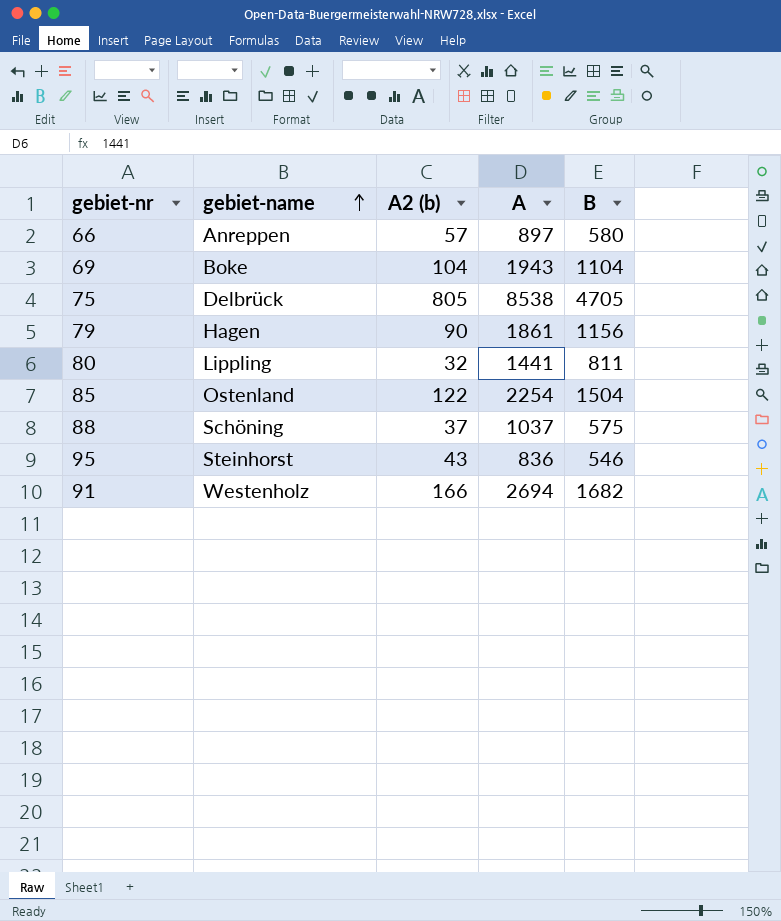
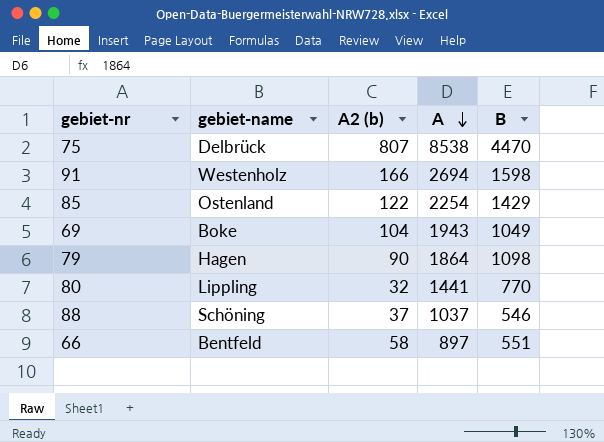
row order: gebiet-name ascending -> A descending
row 95: Steinhorst | 43 | 836 | 546 -> none
75 | A2 (b): 805 -> 807
75 | B: 4705 -> 4470
91 | B: 1682 -> 1598
85 | B: 1504 -> 1429
69 | B: 1104 -> 1049
79 | A: 1861 -> 1864
79 | B: 1156 -> 1098
80 | B: 811 -> 770
88 | B: 575 -> 546
66 | gebiet-name: Anreppen -> Bentfeld
66 | A2 (b): 57 -> 58
66 | B: 580 -> 551

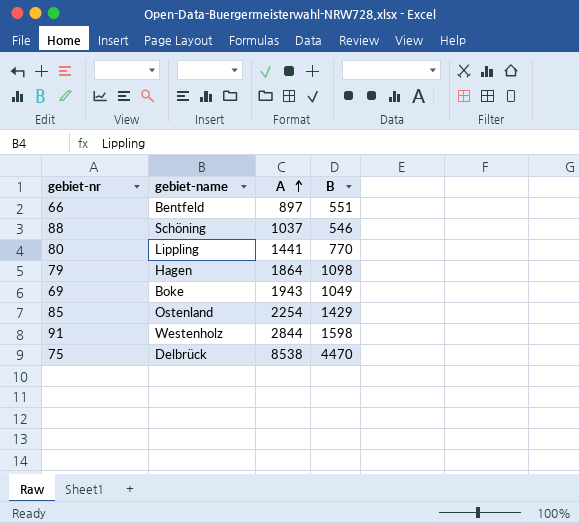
row order: A descending -> A ascending
column A2 (b) | position: 3 -> none
91 | A: 2694 -> 2844

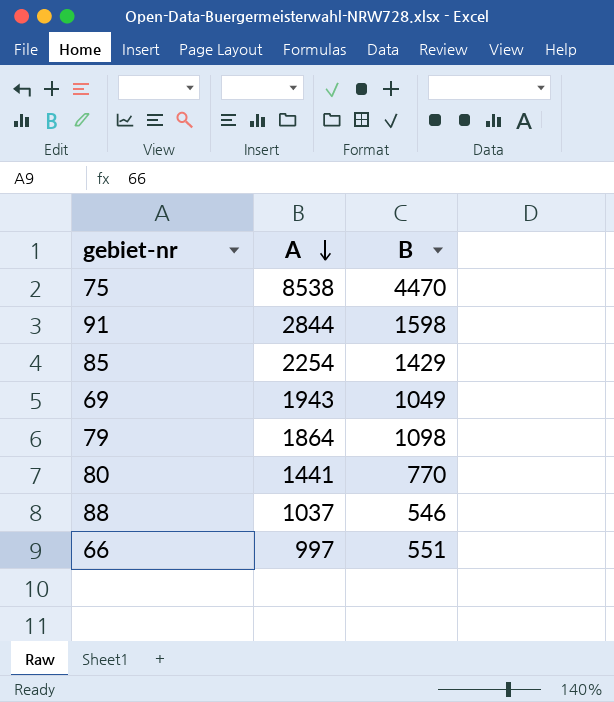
row order: A ascending -> A descending
column gebiet-name | position: 2 -> none
66 | A: 897 -> 997

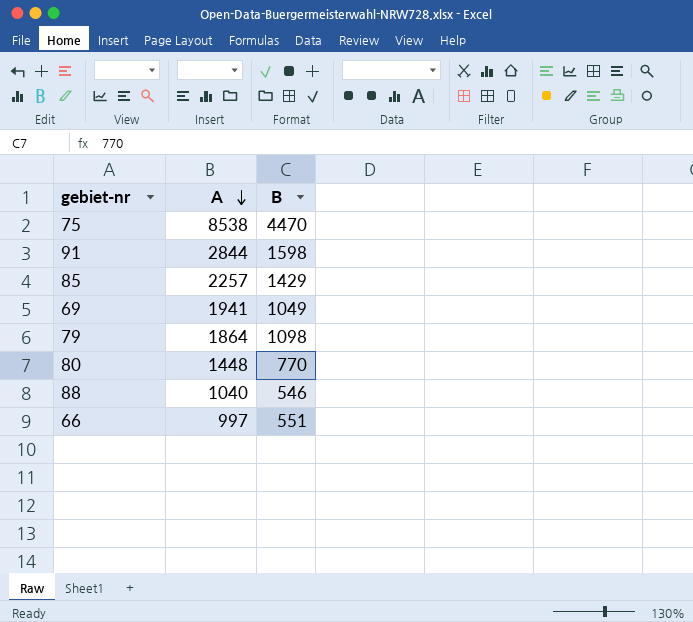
85 | A: 2254 -> 2257
69 | A: 1943 -> 1941
80 | A: 1441 -> 1448
88 | A: 1037 -> 1040

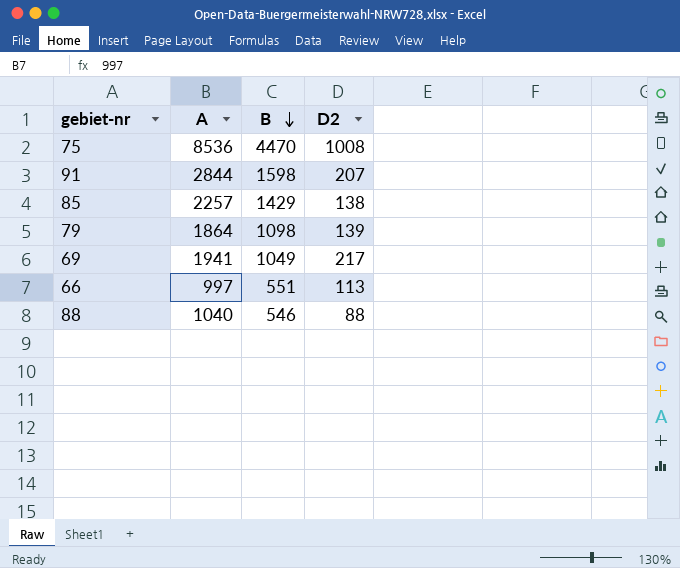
row order: A descending -> B descending
column D2 | position: none -> 4
row 80: 1448 | 770 -> none
75 | A: 8538 -> 8536

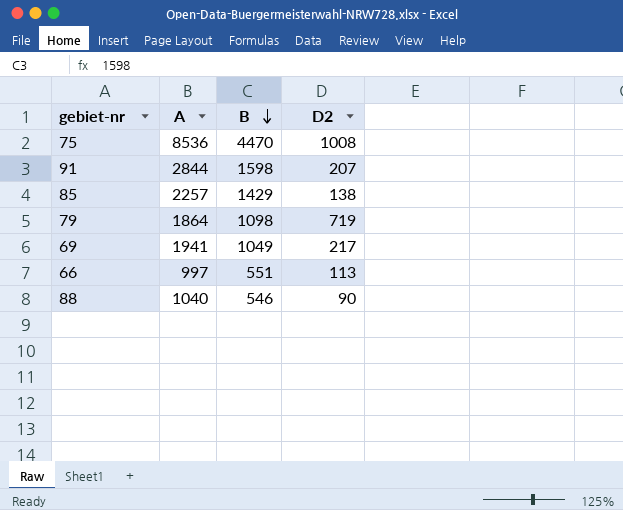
79 | D2: 139 -> 719
88 | D2: 88 -> 90

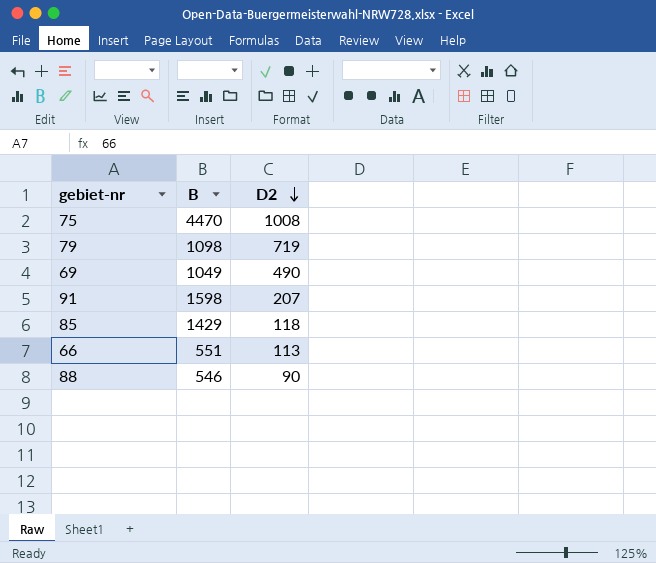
row order: B descending -> D2 descending
column A | position: 2 -> none
69 | D2: 217 -> 490
85 | D2: 138 -> 118

